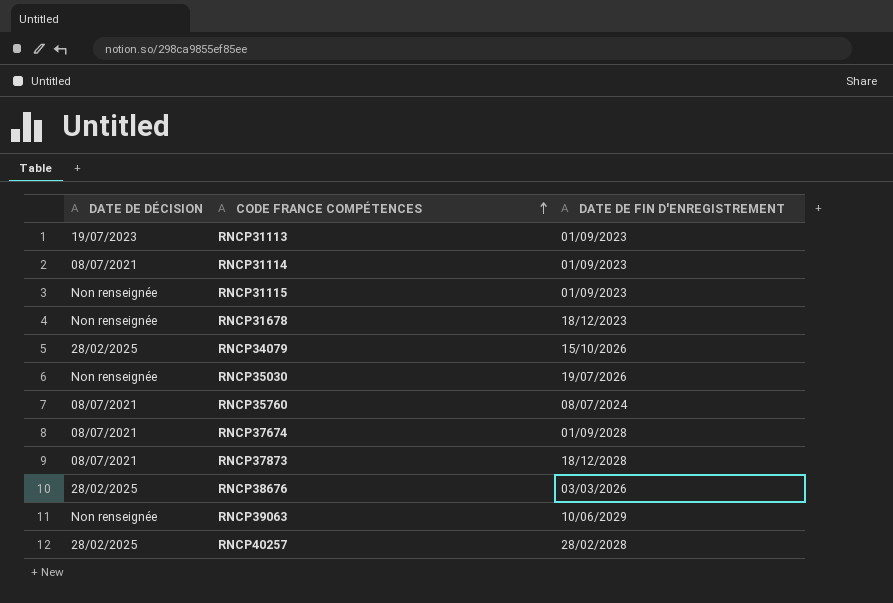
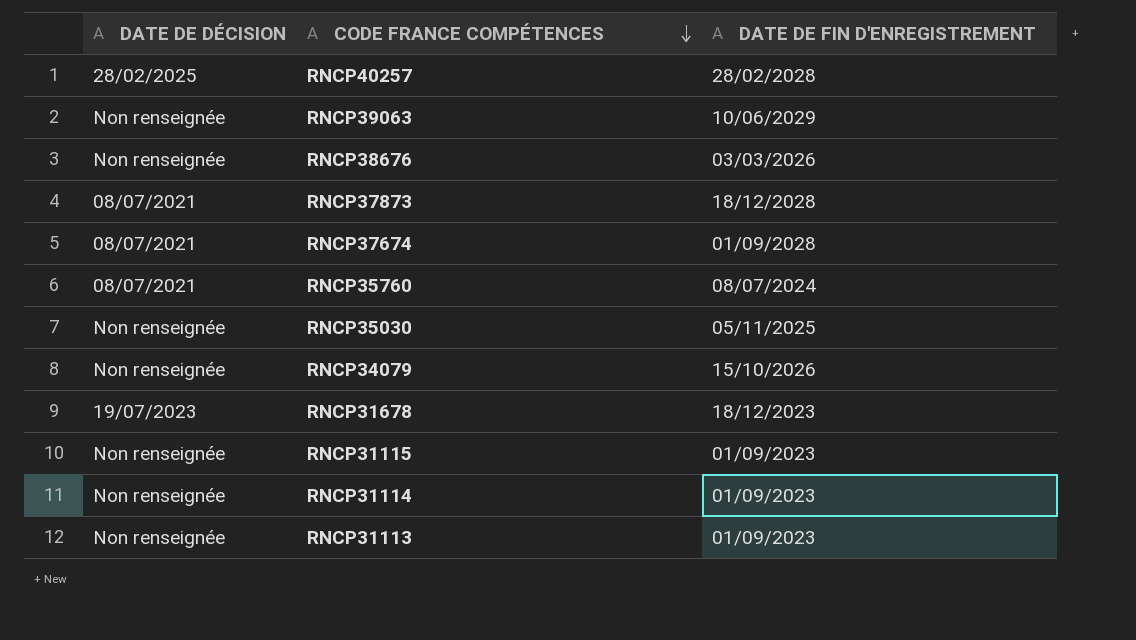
row order: CODE FRANCE COMPÉTENCES ascending -> CODE FRANCE COMPÉTENCES descending
RNCP38676 | DATE DE DÉCISION: 28/02/2025 -> Non renseignée
RNCP35030 | DATE DE FIN D'ENREGISTREMENT: 19/07/2026 -> 05/11/2025
RNCP34079 | DATE DE DÉCISION: 28/02/2025 -> Non renseignée
RNCP31678 | DATE DE DÉCISION: Non renseignée -> 19/07/2023
RNCP31114 | DATE DE DÉCISION: 08/07/2021 -> Non renseignée
RNCP31113 | DATE DE DÉCISION: 19/07/2023 -> Non renseignée

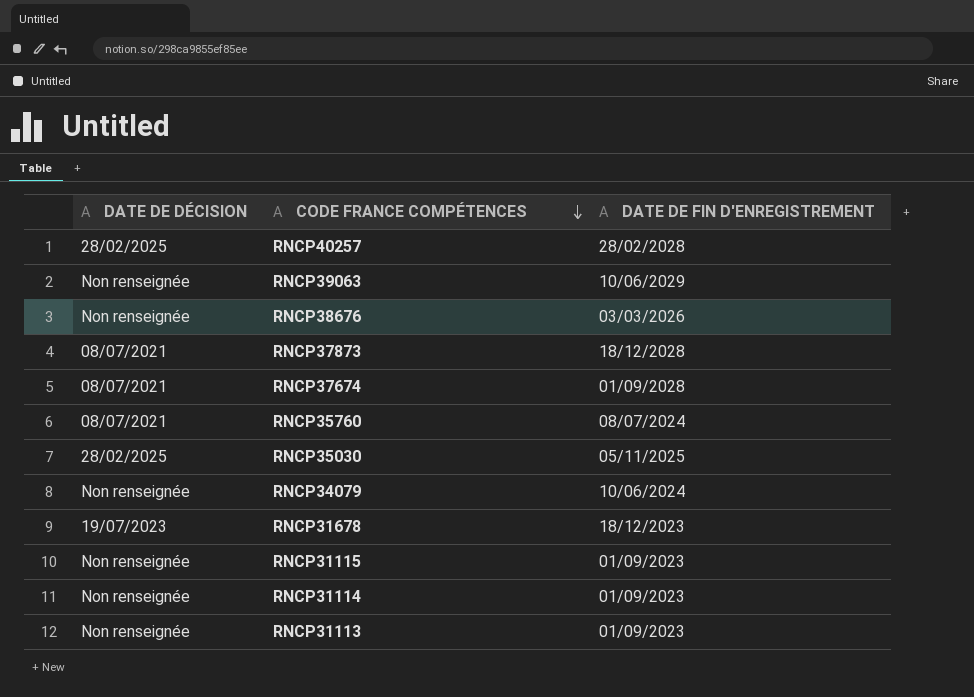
RNCP35030 | DATE DE DÉCISION: Non renseignée -> 28/02/2025
RNCP34079 | DATE DE FIN D'ENREGISTREMENT: 15/10/2026 -> 10/06/2024

